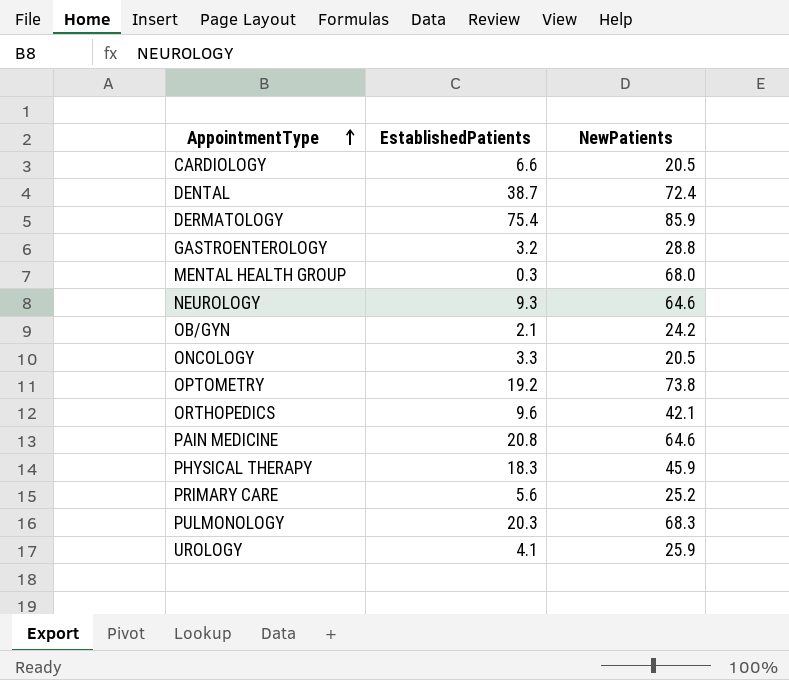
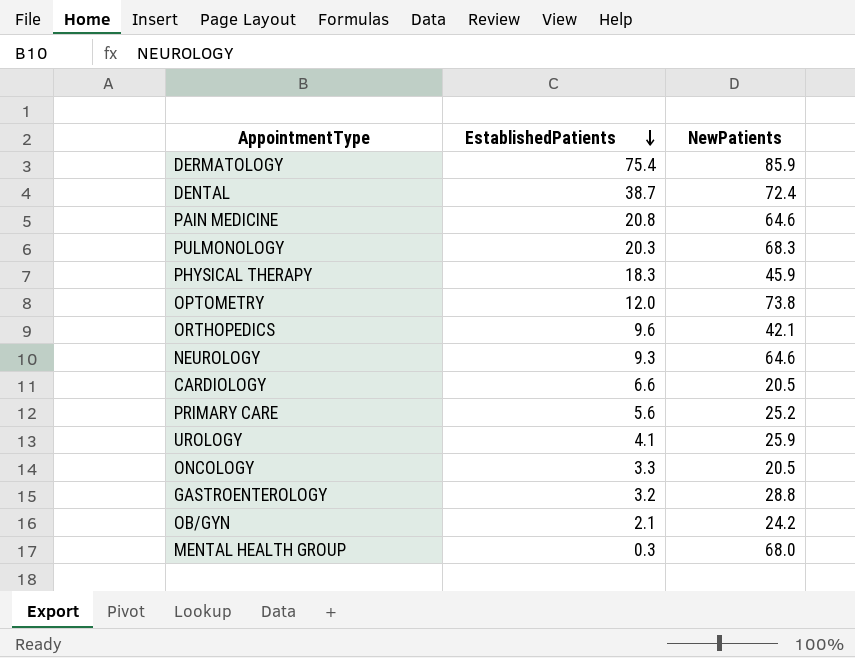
row order: AppointmentType ascending -> EstablishedPatients descending
OPTOMETRY | EstablishedPatients: 19.2 -> 12.0

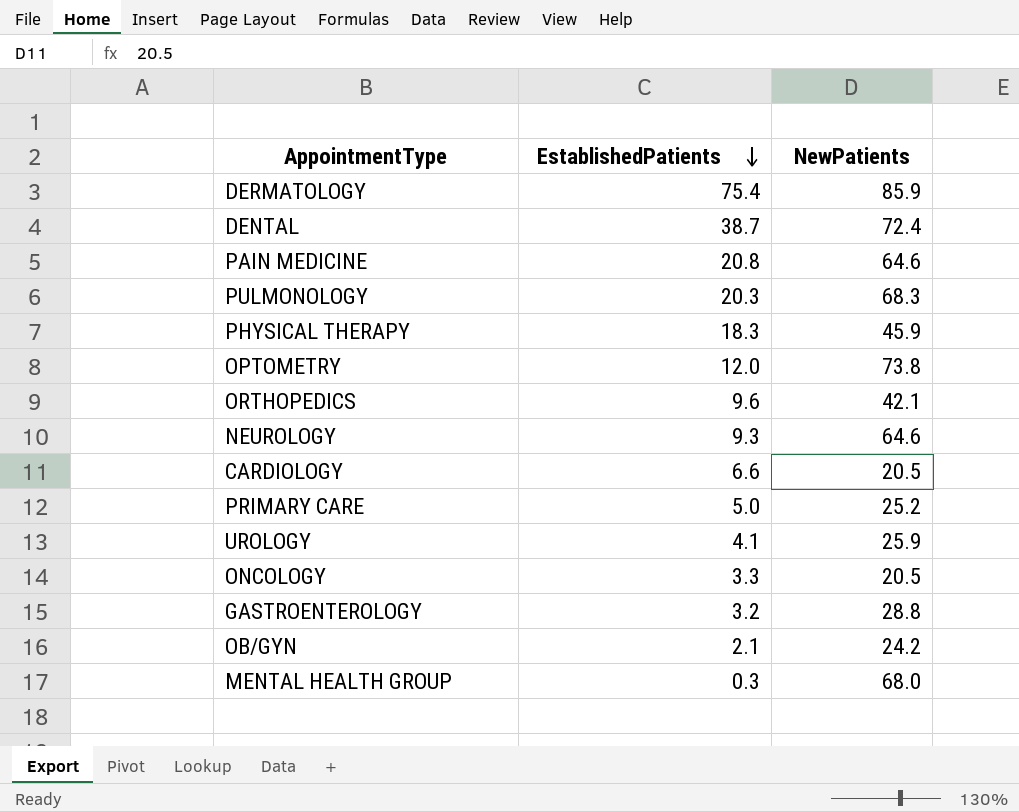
PRIMARY CARE | EstablishedPatients: 5.6 -> 5.0

